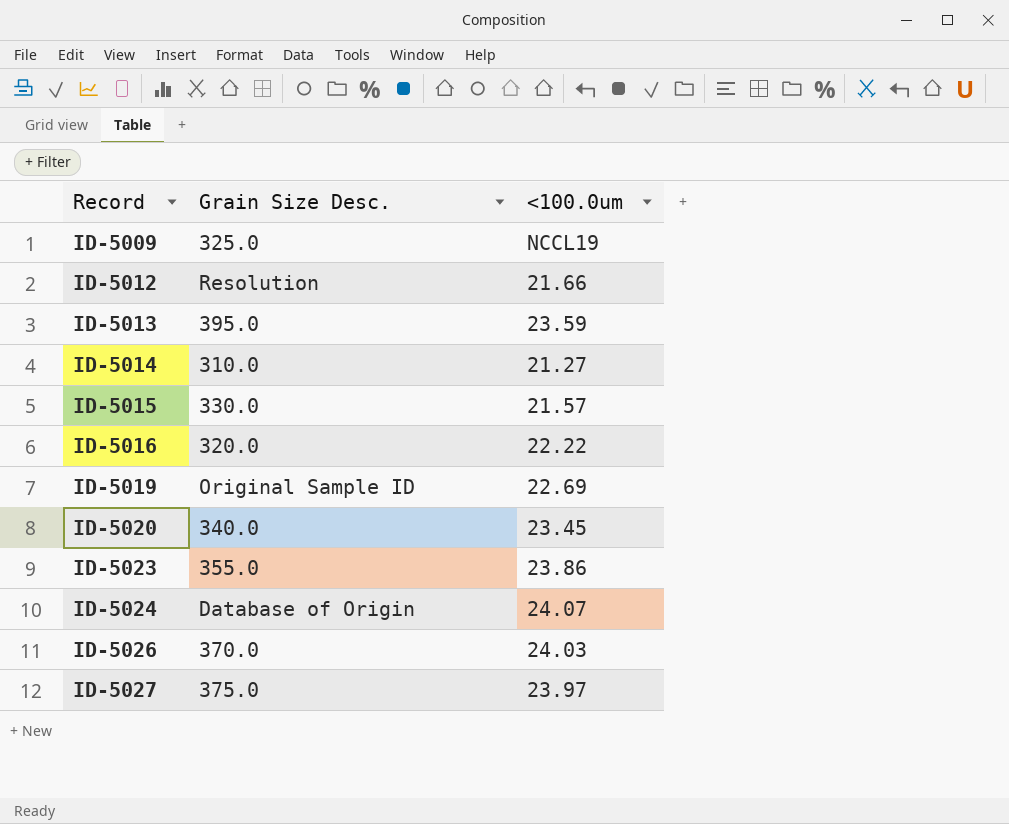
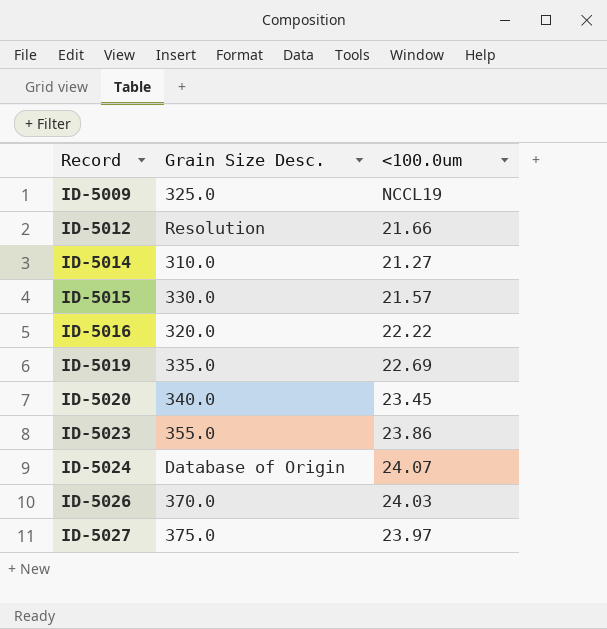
row ID-5013: 395.0 | 23.59 -> none
ID-5019 | Grain Size Desc.: Original Sample ID -> 335.0

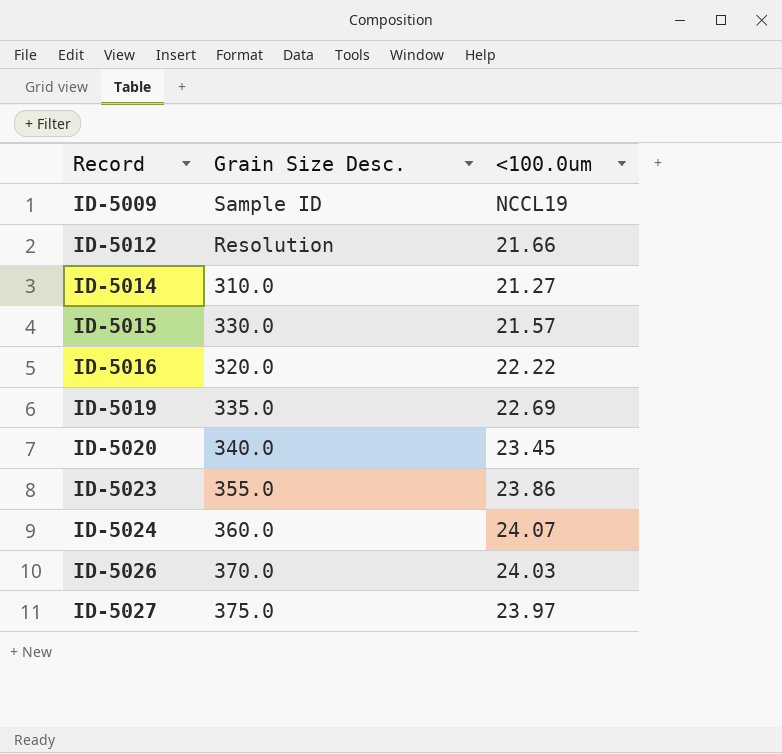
ID-5009 | Grain Size Desc.: 325.0 -> Sample ID
ID-5024 | Grain Size Desc.: Database of Origin -> 360.0

